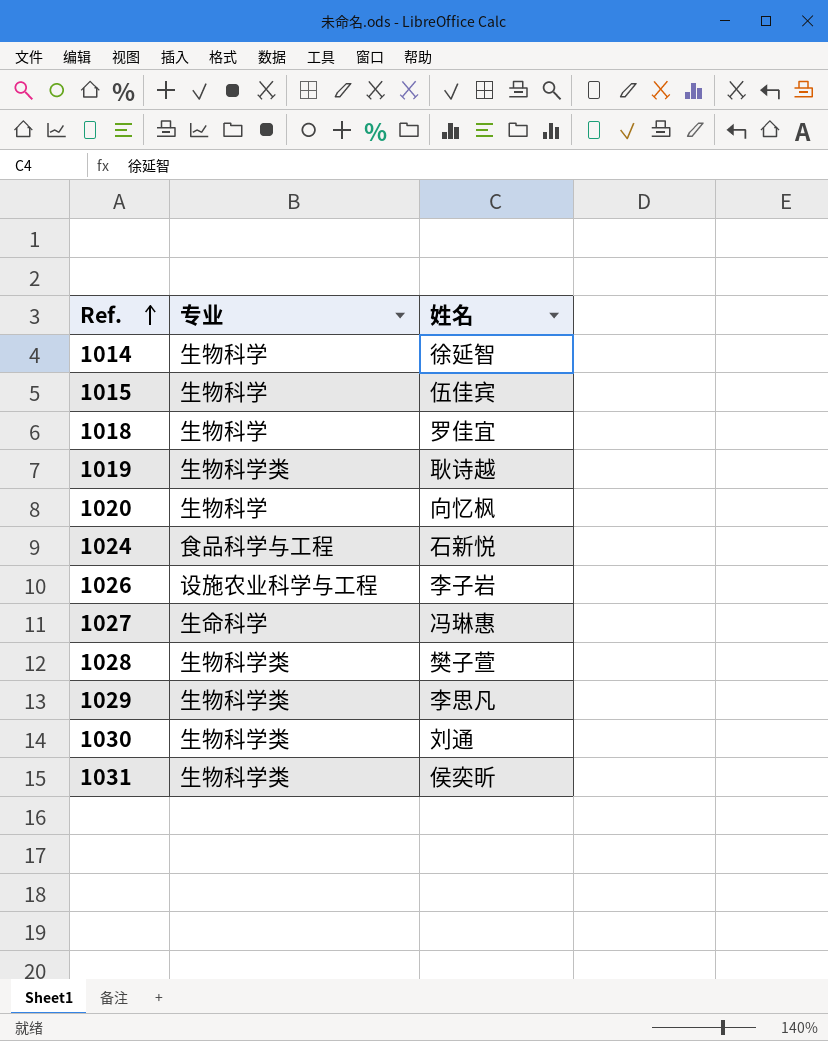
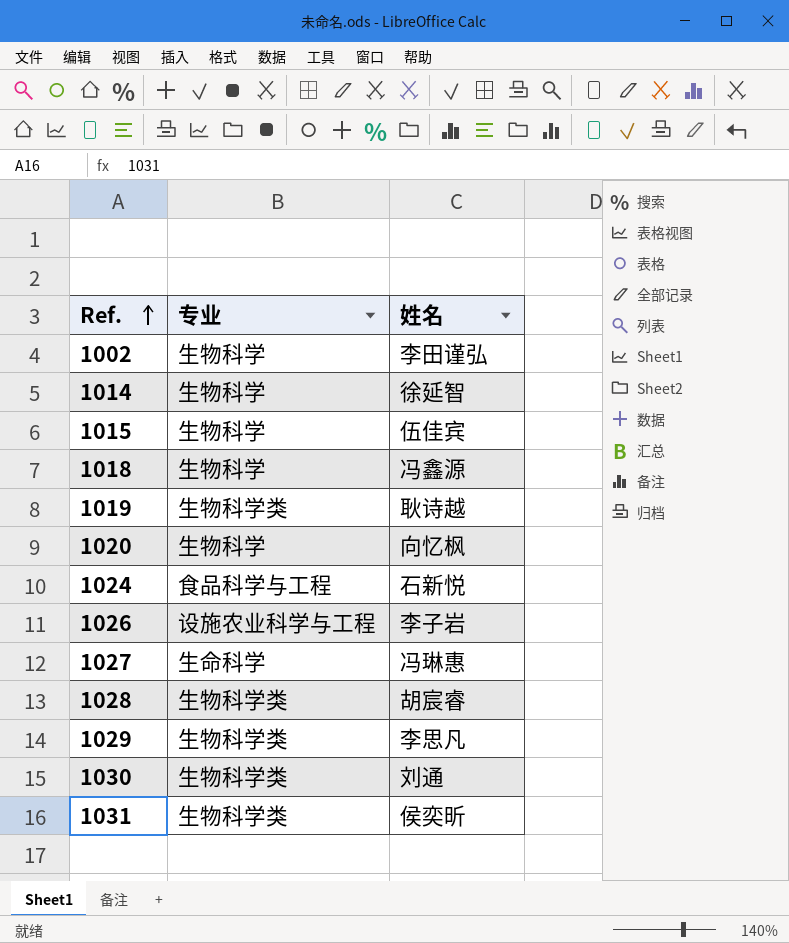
row 1002: none -> 生物科学 | 李田谨弘
1018 | 姓名: 罗佳宜 -> 冯鑫源
1028 | 姓名: 樊子萱 -> 胡宸睿

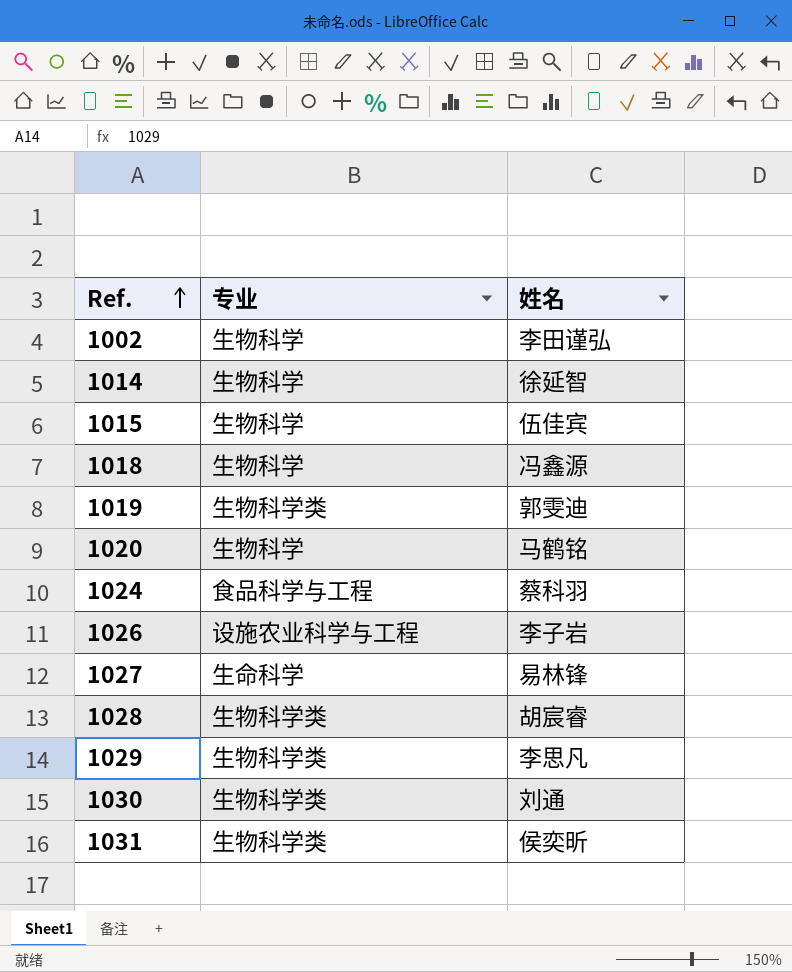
1019 | 姓名: 耿诗越 -> 郭雯迪
1020 | 姓名: 向忆枫 -> 马鹤铭
1024 | 姓名: 石新悦 -> 蔡科羽
1027 | 姓名: 冯琳惠 -> 易林锋

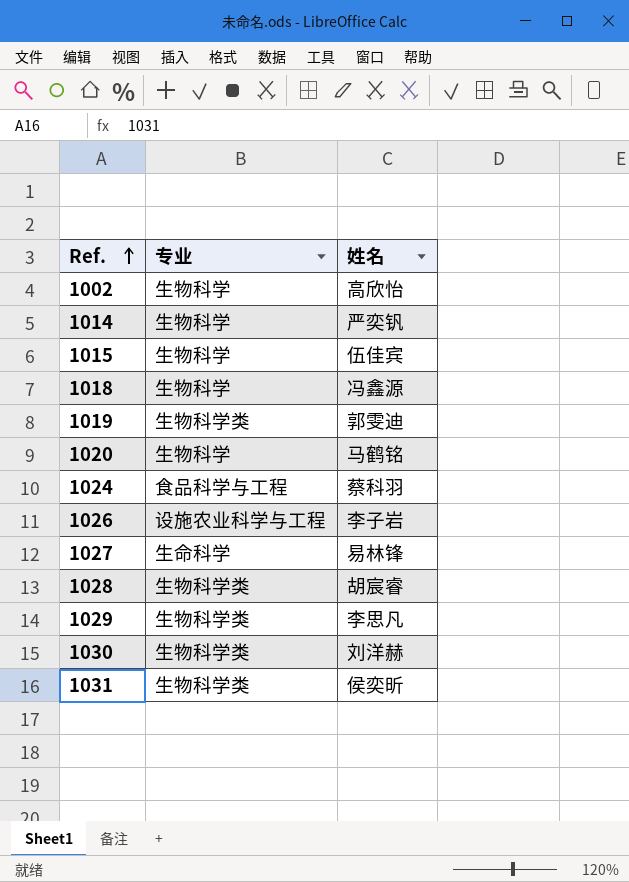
1002 | 姓名: 李田谨弘 -> 高欣怡
1014 | 姓名: 徐延智 -> 严奕钒
1030 | 姓名: 刘通 -> 刘洋赫

